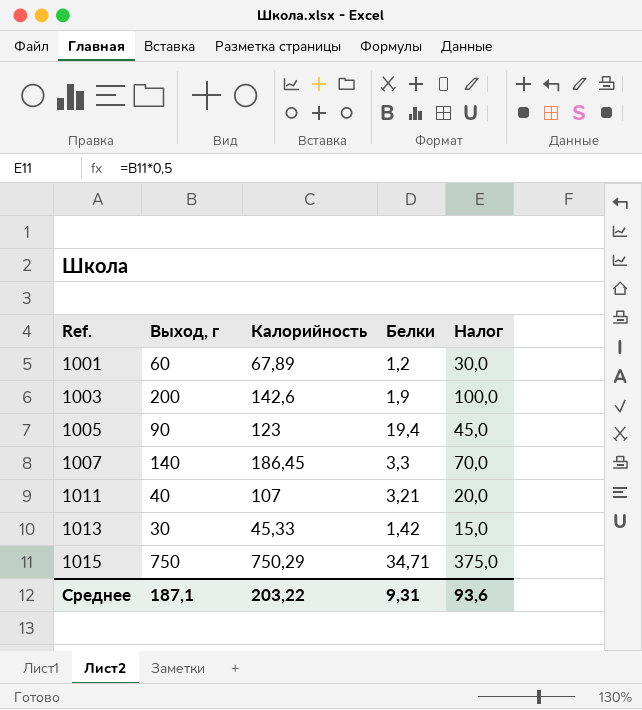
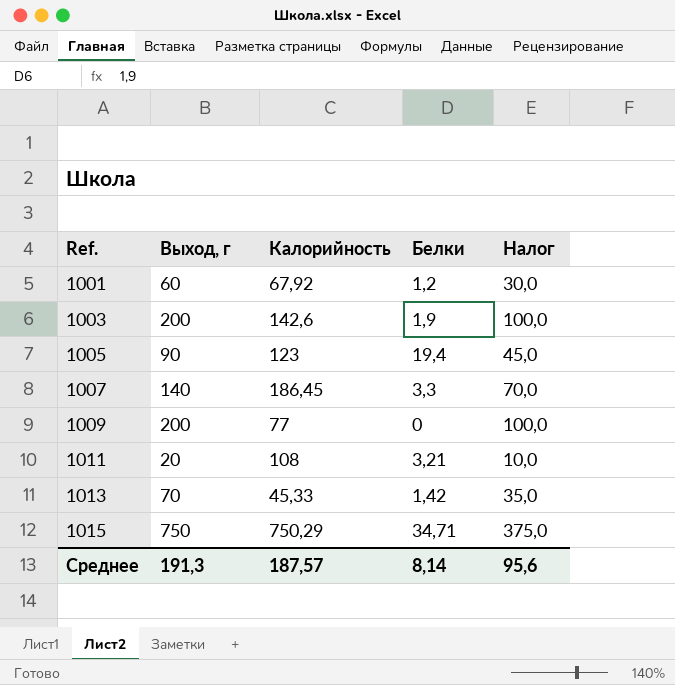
1001 | Калорийность: 67,89 -> 67,92
row 1009: none -> 200 | 77 | 0 | 100,0
1011 | Выход, г: 40 -> 20
1011 | Калорийность: 107 -> 108
1011 | Налог: 20,0 -> 10,0
1013 | Выход, г: 30 -> 70
1013 | Налог: 15,0 -> 35,0
Среднее | Выход, г: 187,1 -> 191,3
Среднее | Калорийность: 203,22 -> 187,57
Среднее | Белки: 9,31 -> 8,14
Среднее | Налог: 93,6 -> 95,6

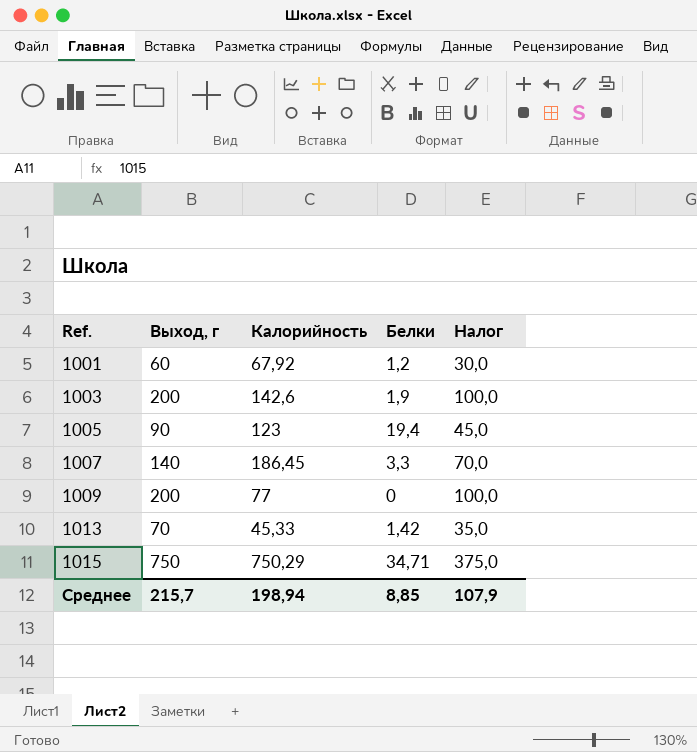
row 1011: 20 | 108 | 3,21 | 10,0 -> none
Среднее | Выход, г: 191,3 -> 215,7
Среднее | Калорийность: 187,57 -> 198,94
Среднее | Белки: 8,14 -> 8,85
Среднее | Налог: 95,6 -> 107,9

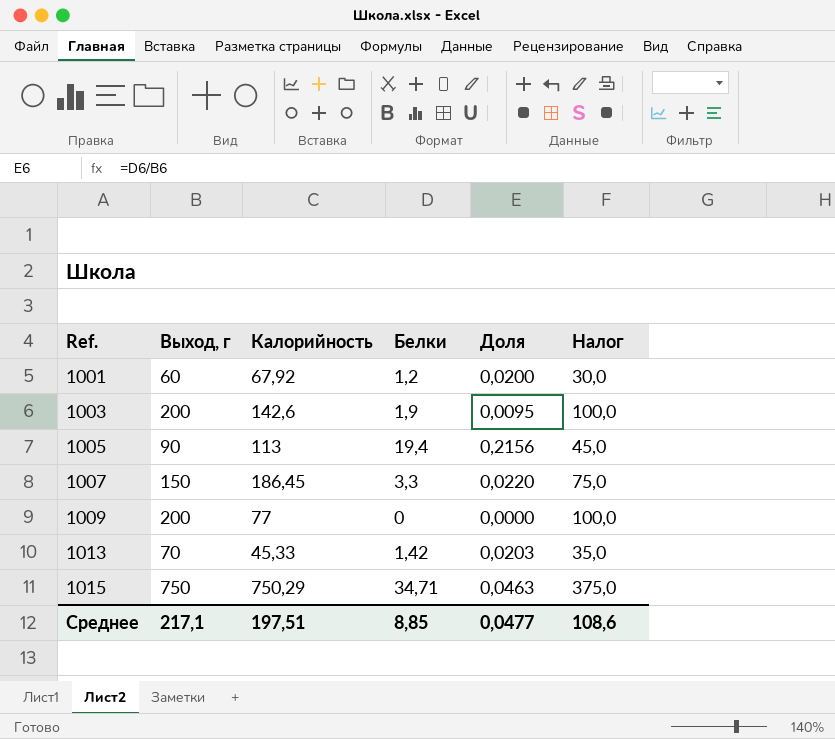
column Доля | formula: none -> [Белки] / [Выход, г]
1005 | Калорийность: 123 -> 113
1007 | Выход, г: 140 -> 150
1007 | Налог: 70,0 -> 75,0
Среднее | Выход, г: 215,7 -> 217,1
Среднее | Калорийность: 198,94 -> 197,51
Среднее | Налог: 107,9 -> 108,6

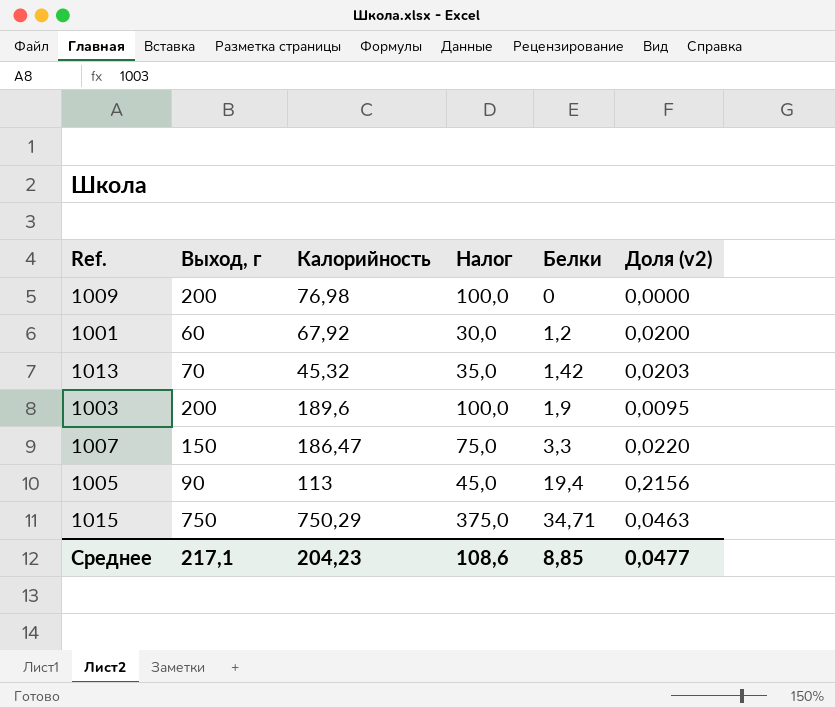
row order: Ref. ascending -> Белки ascending
column Налог | position: 6 -> 4
column name: Доля -> Доля (v2)
1009 | Калорийность: 77 -> 76,98
1013 | Калорийность: 45,33 -> 45,32
1003 | Калорийность: 142,6 -> 189,6
1007 | Калорийность: 186,45 -> 186,47
Среднее | Калорийность: 197,51 -> 204,23

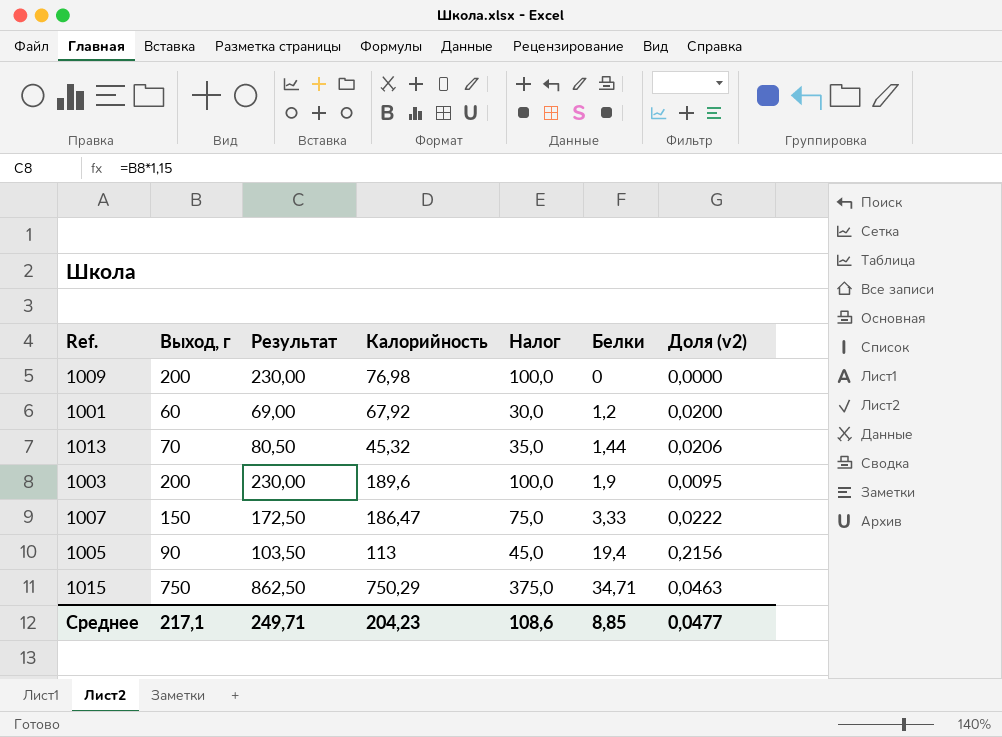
column Результат | formula: none -> [Выход, г] * 1,15
1013 | Белки: 1,42 -> 1,44
1013 | Доля (v2): 0,0203 -> 0,0206
1007 | Белки: 3,3 -> 3,33
1007 | Доля (v2): 0,0220 -> 0,0222

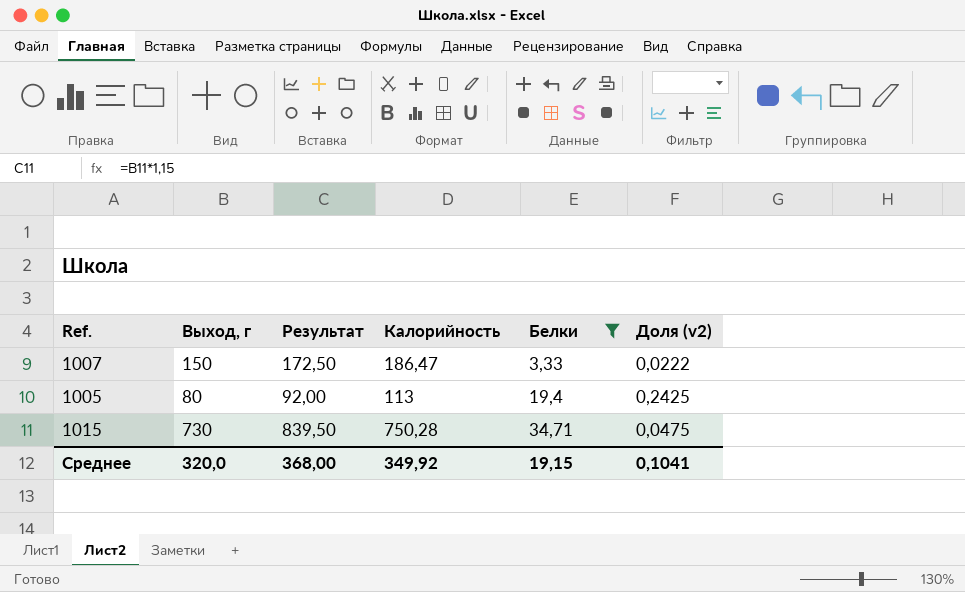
filter: none -> Белки >= 3,33
column Налог | formula: [Выход, г] * 0,5 -> none
1005 | Выход, г: 90 -> 80
1005 | Результат: 103,50 -> 92,00
1005 | Доля (v2): 0,2156 -> 0,2425
1015 | Выход, г: 750 -> 730
1015 | Результат: 862,50 -> 839,50
1015 | Калорийность: 750,29 -> 750,28
1015 | Доля (v2): 0,0463 -> 0,0475
Среднее | Выход, г: 217,1 -> 320,0
Среднее | Результат: 249,71 -> 368,00
Среднее | Калорийность: 204,23 -> 349,92
Среднее | Белки: 8,85 -> 19,15
Среднее | Доля (v2): 0,0477 -> 0,1041

